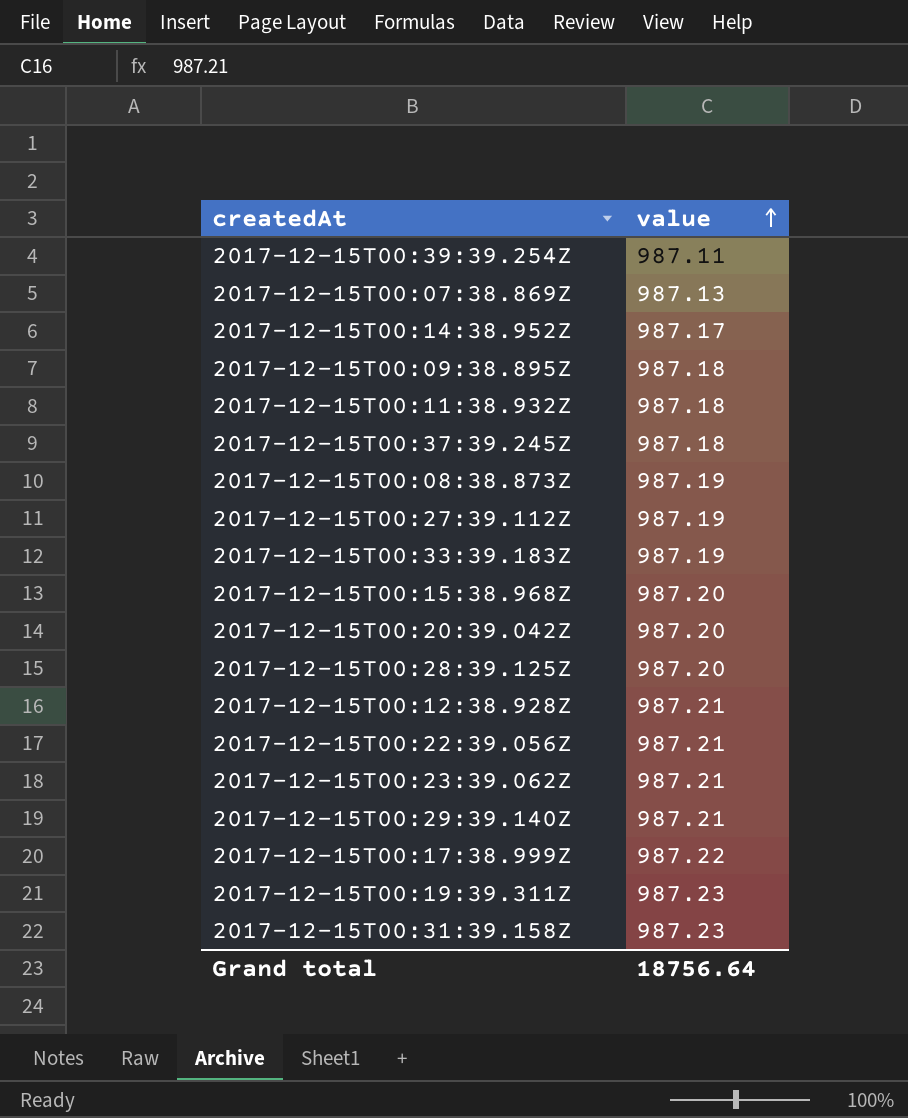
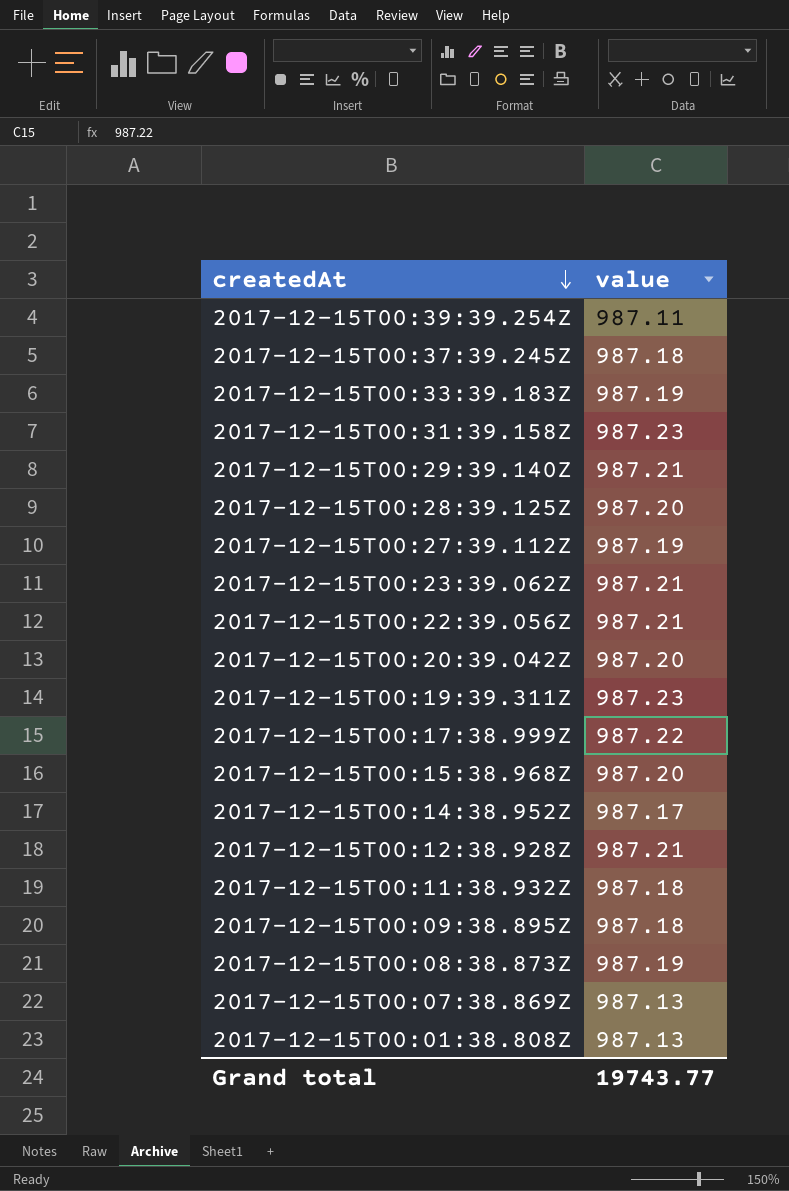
row order: value ascending -> createdAt descending
row 2017-12-15T00:01:38.808Z: none -> 987.13
Grand total | value: 18756.64 -> 19743.77

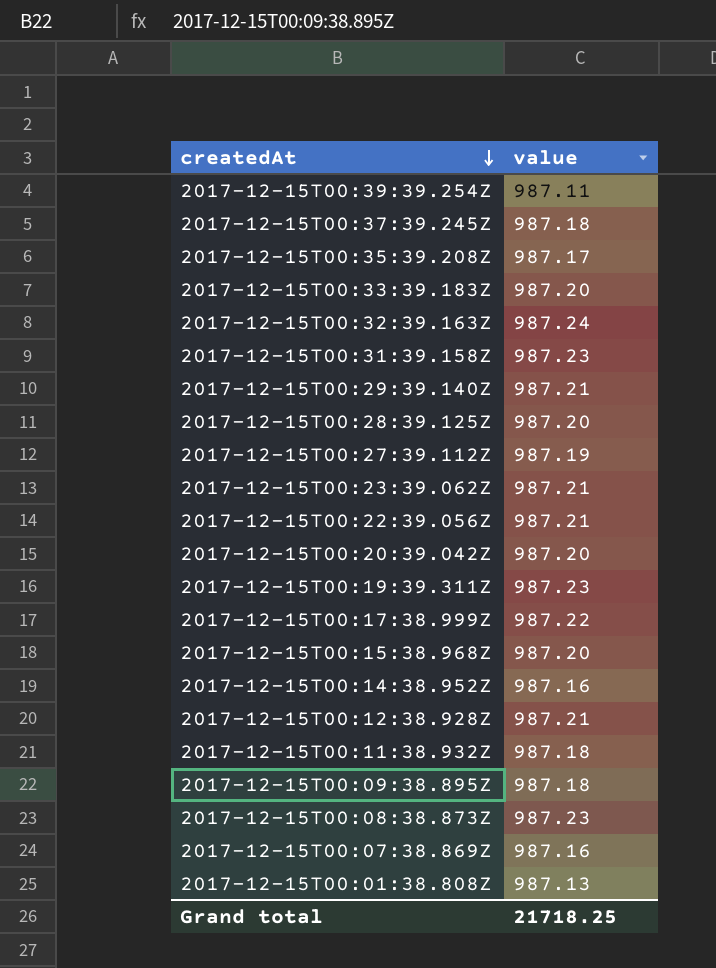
row 2017-12-15T00:35:39.208Z: none -> 987.17
2017-12-15T00:33:39.183Z | value: 987.19 -> 987.20
row 2017-12-15T00:32:39.163Z: none -> 987.24
2017-12-15T00:14:38.952Z | value: 987.17 -> 987.16
2017-12-15T00:08:38.873Z | value: 987.19 -> 987.23
2017-12-15T00:07:38.869Z | value: 987.13 -> 987.16
Grand total | value: 19743.77 -> 21718.25

